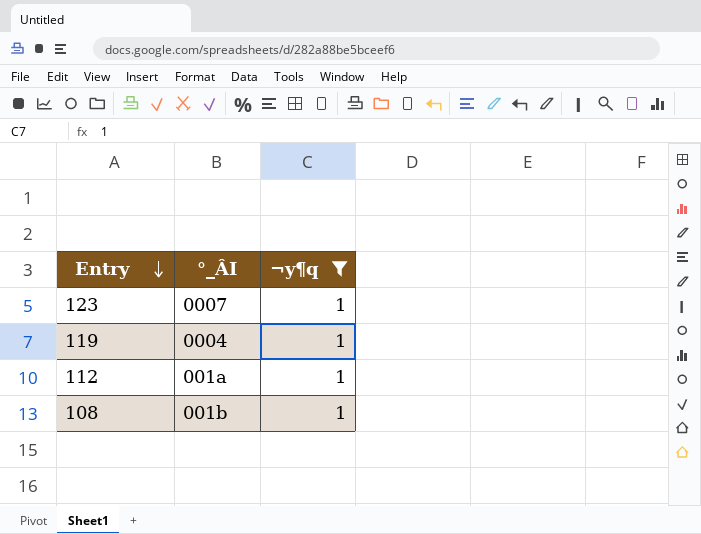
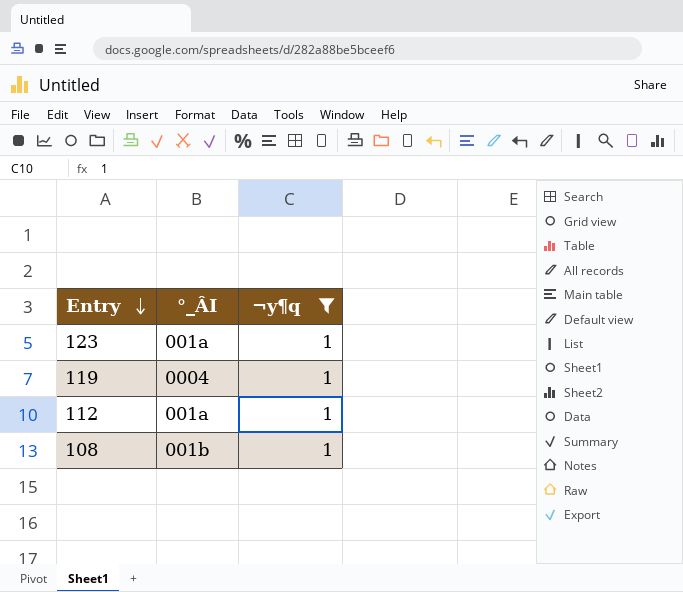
123 | °_ÂI: 0007 -> 001a

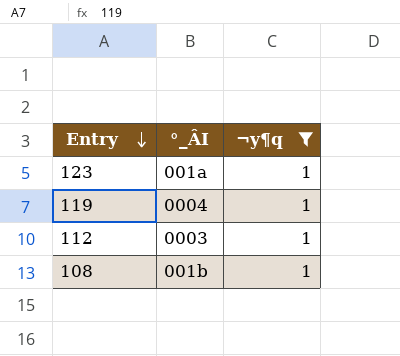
112 | °_ÂI: 001a -> 0003

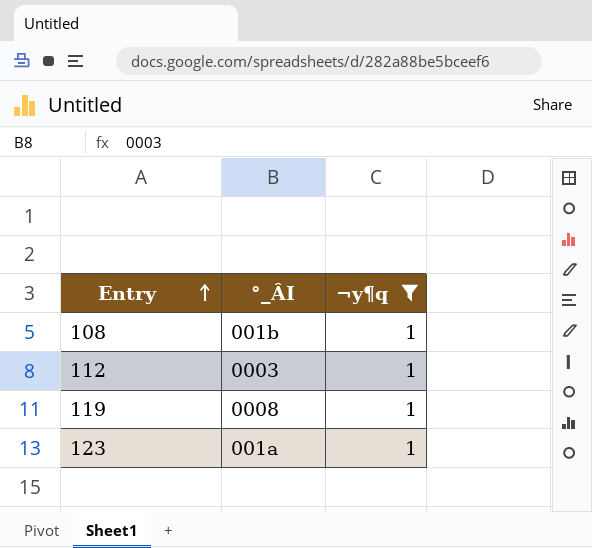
row order: Entry descending -> Entry ascending
119 | °_ÂI: 0004 -> 0008

